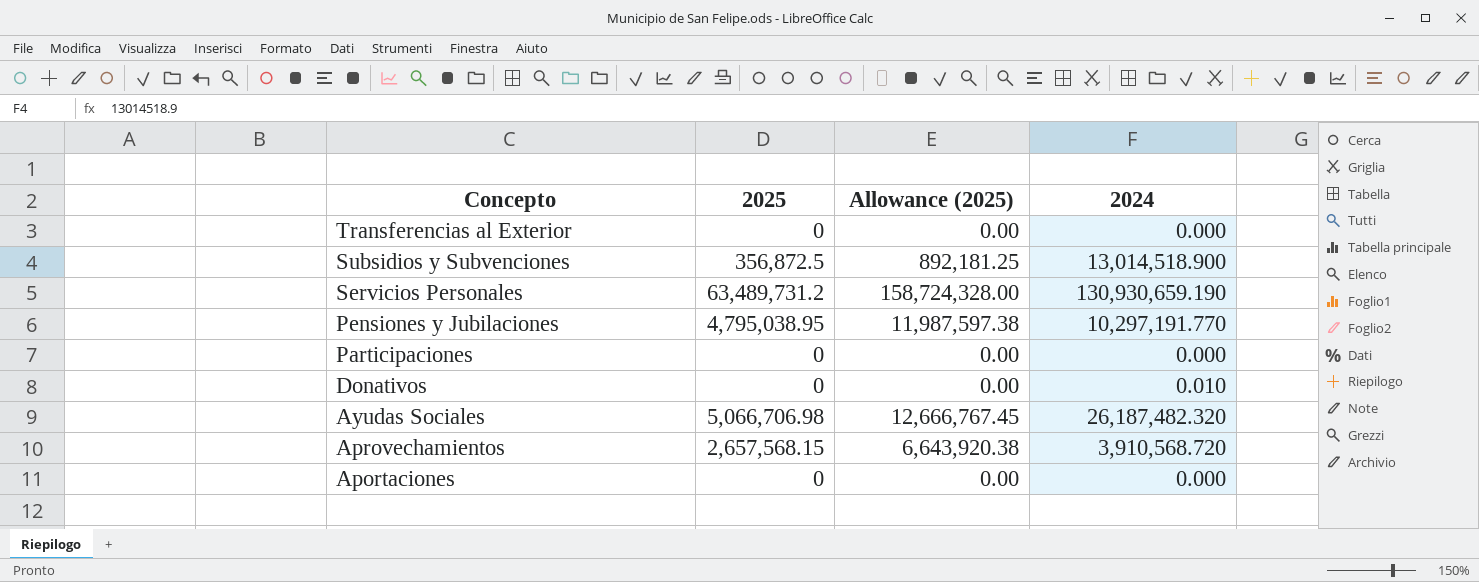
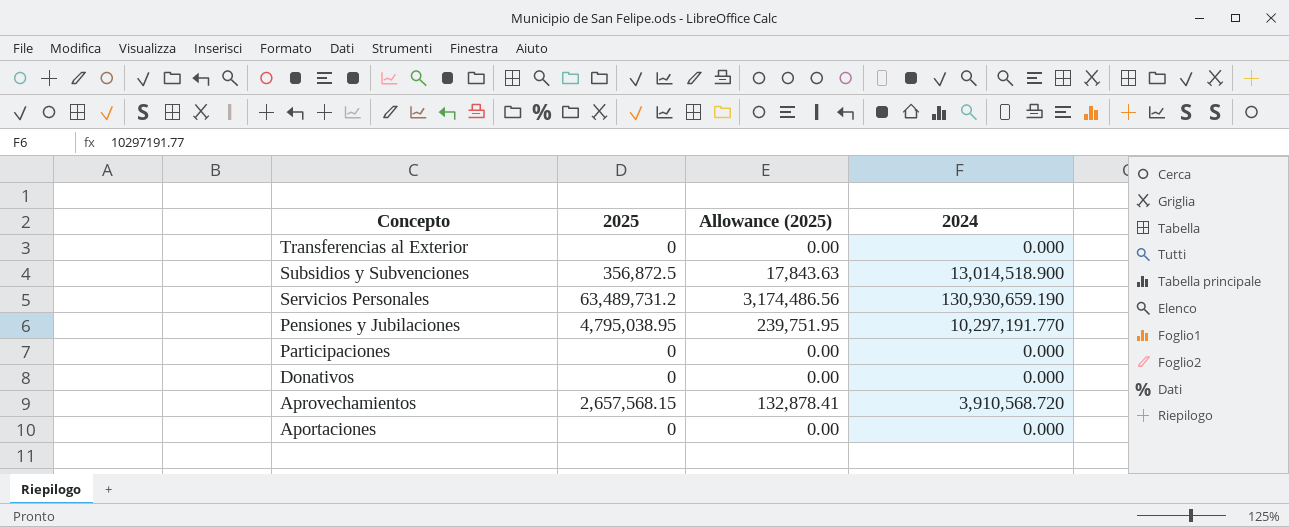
column Allowance (2025) | formula: [2025] * 2.5 -> [2025] * 0.05
row Ayudas Sociales: 5,066,706.98 | 12,666,767.45 | 26,187,482.320 -> none
Donativos | 2024: 0.010 -> 0.000

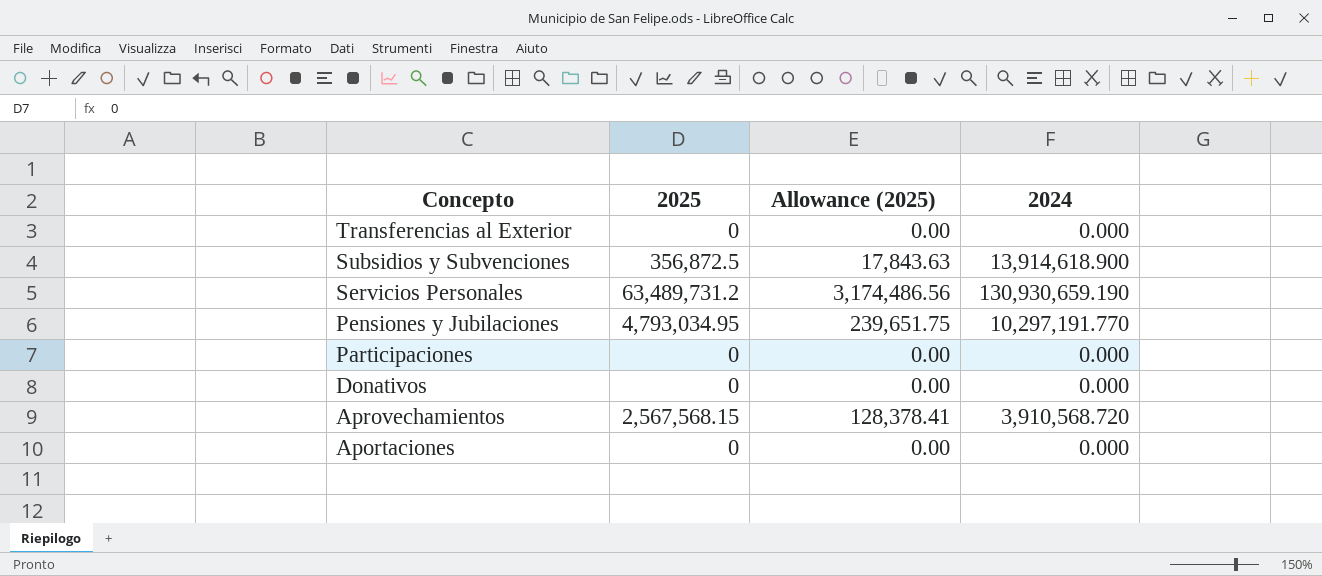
Subsidios y Subvenciones | 2024: 13,014,518.900 -> 13,914,618.900
Pensiones y Jubilaciones | 2025: 4,795,038.95 -> 4,793,034.95
Pensiones y Jubilaciones | Allowance (2025): 239,751.95 -> 239,651.75
Aprovechamientos | 2025: 2,657,568.15 -> 2,567,568.15
Aprovechamientos | Allowance (2025): 132,878.41 -> 128,378.41

